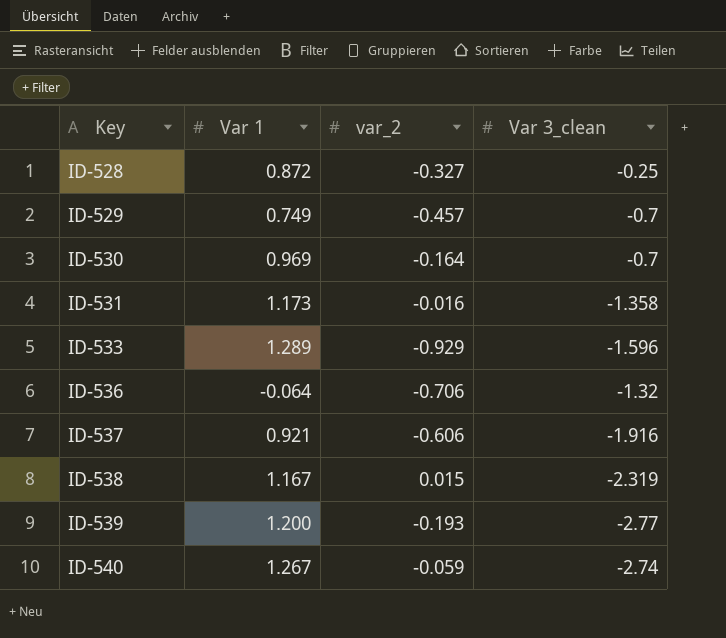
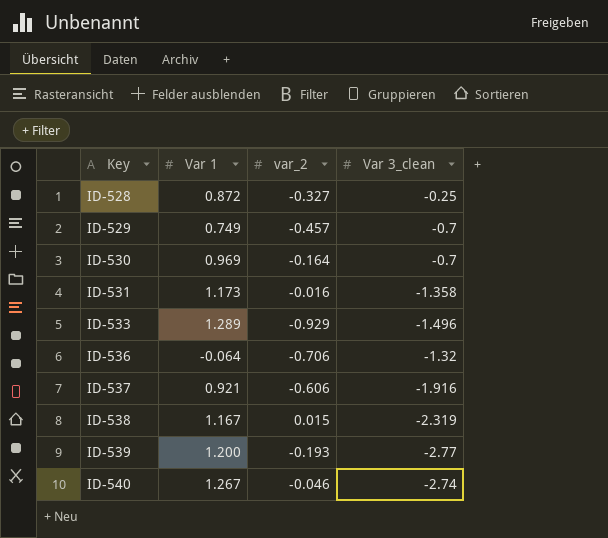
ID-533 | Var 3_clean: -1.596 -> -1.496
ID-540 | var_2: -0.059 -> -0.046

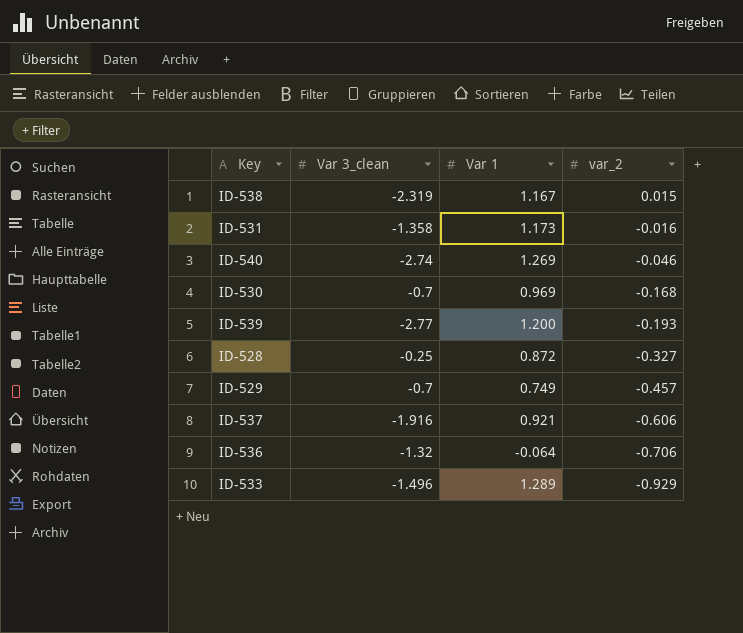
row order: Key ascending -> var_2 descending
column Var 3_clean | position: 4 -> 2
ID-540 | Var 1: 1.267 -> 1.269
ID-530 | var_2: -0.164 -> -0.168

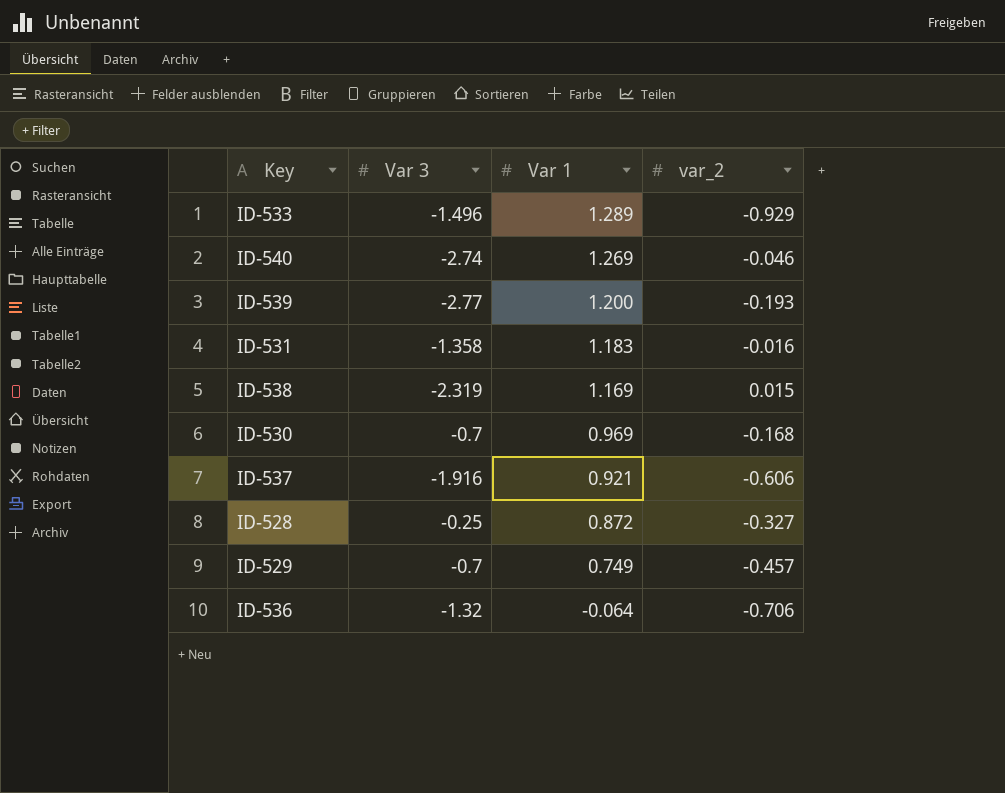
row order: var_2 descending -> Var 1 descending
column name: Var 3_clean -> Var 3
ID-531 | Var 1: 1.173 -> 1.183
ID-538 | Var 1: 1.167 -> 1.169

